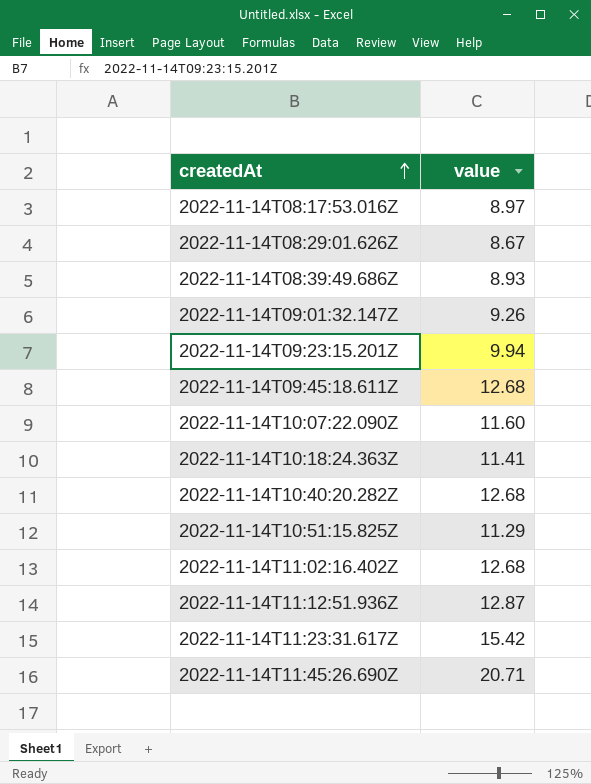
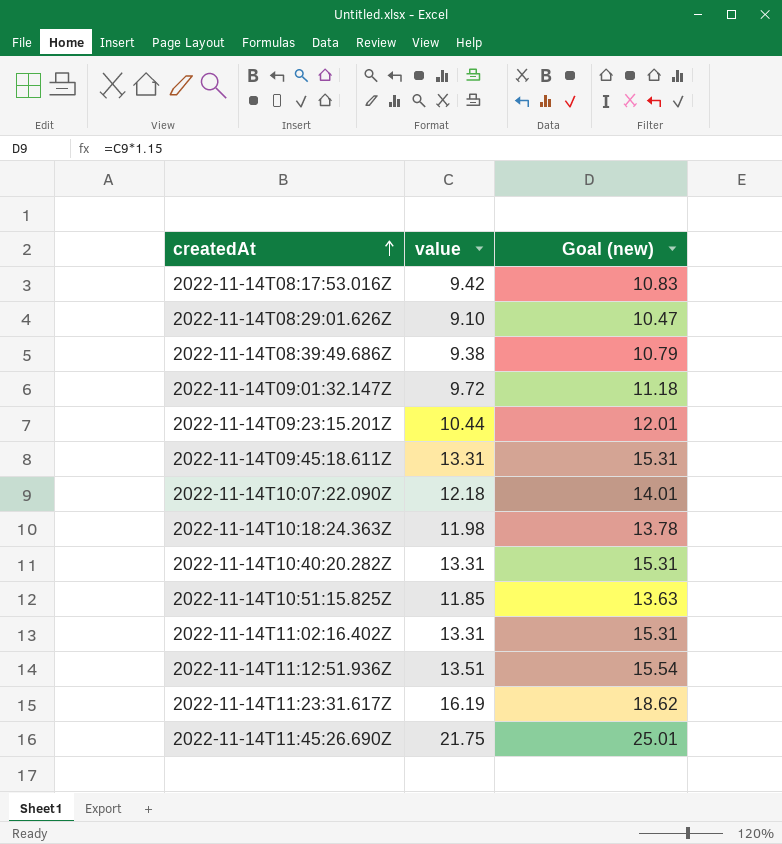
column Goal (new) | formula: none -> [value] * 1.15
2022-11-14T08:17:53.016Z | value: 8.97 -> 9.42
2022-11-14T08:29:01.626Z | value: 8.67 -> 9.10
2022-11-14T08:39:49.686Z | value: 8.93 -> 9.38
2022-11-14T09:01:32.147Z | value: 9.26 -> 9.72
2022-11-14T09:23:15.201Z | value: 9.94 -> 10.44
2022-11-14T09:45:18.611Z | value: 12.68 -> 13.31
2022-11-14T10:07:22.090Z | value: 11.60 -> 12.18
2022-11-14T10:18:24.363Z | value: 11.41 -> 11.98
2022-11-14T10:40:20.282Z | value: 12.68 -> 13.31
2022-11-14T10:51:15.825Z | value: 11.29 -> 11.85
2022-11-14T11:02:16.402Z | value: 12.68 -> 13.31
2022-11-14T11:12:51.936Z | value: 12.87 -> 13.51
2022-11-14T11:23:31.617Z | value: 15.42 -> 16.19
2022-11-14T11:45:26.690Z | value: 20.71 -> 21.75

